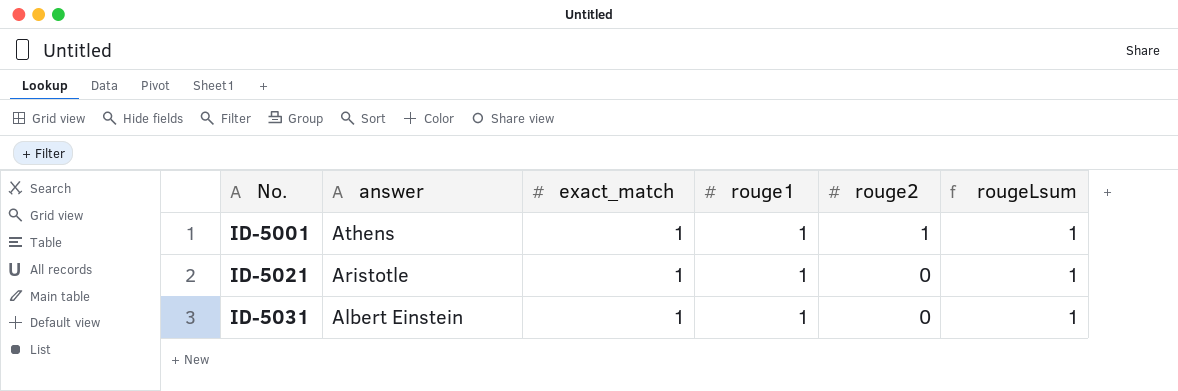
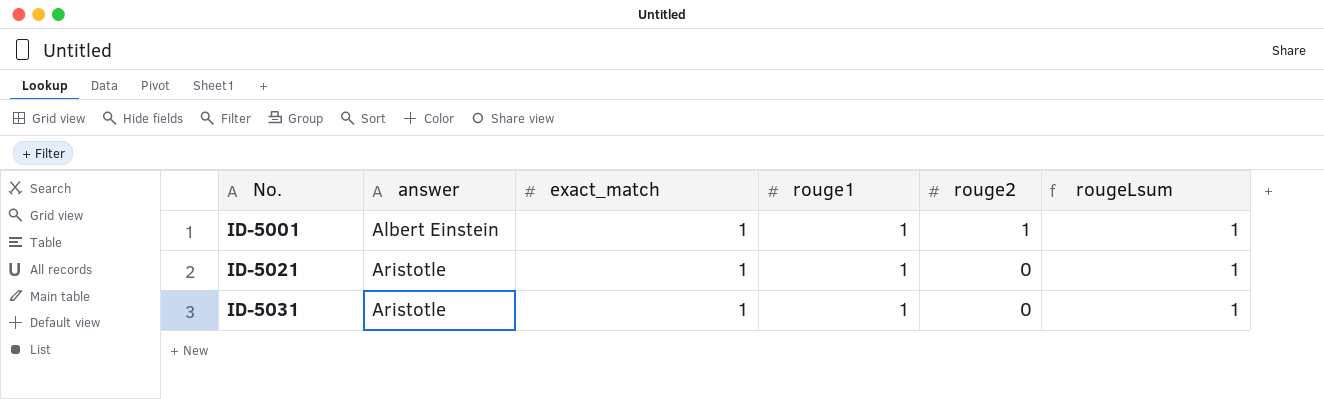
ID-5001 | answer: Athens -> Albert Einstein
ID-5031 | answer: Albert Einstein -> Aristotle

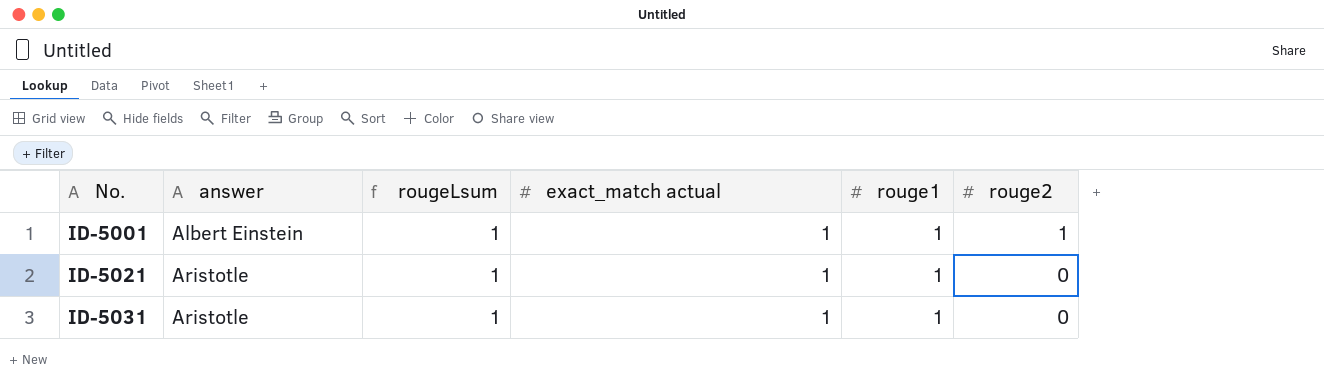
column rougeLsum | position: 6 -> 3
column name: exact_match -> exact_match actual

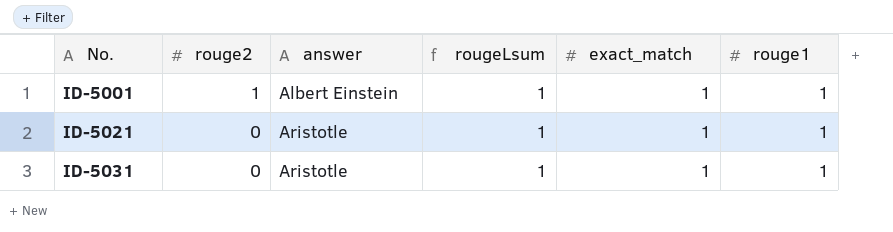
column rouge2 | position: 6 -> 2
column name: exact_match actual -> exact_match

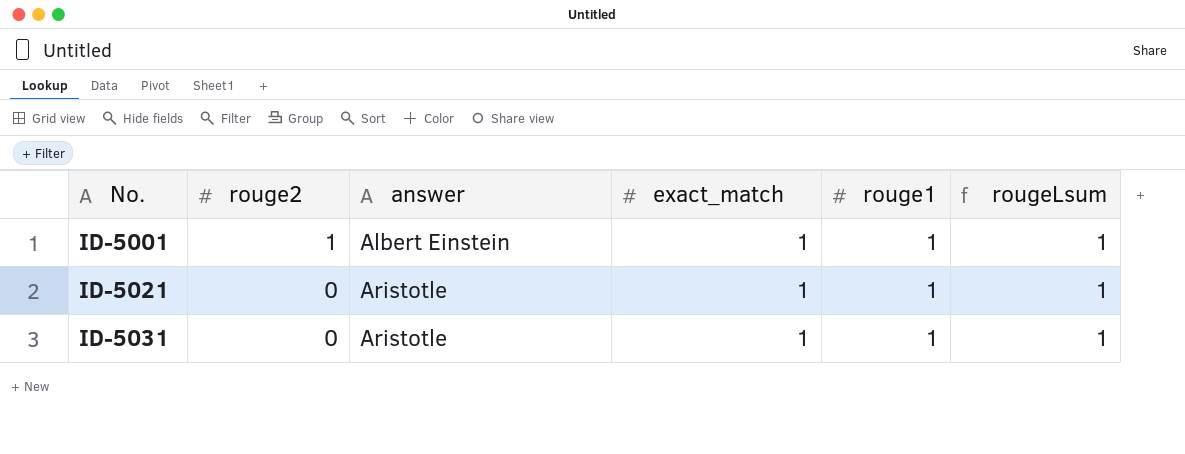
column rougeLsum | position: 4 -> 6

